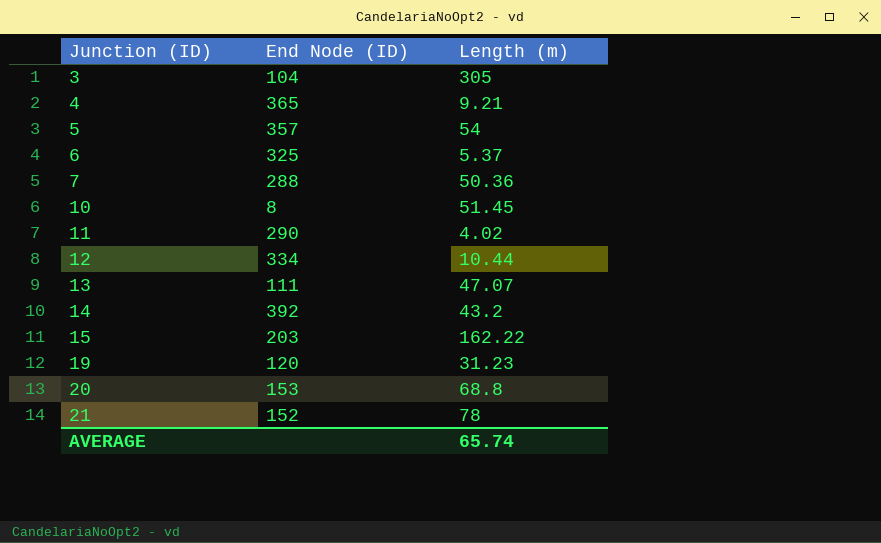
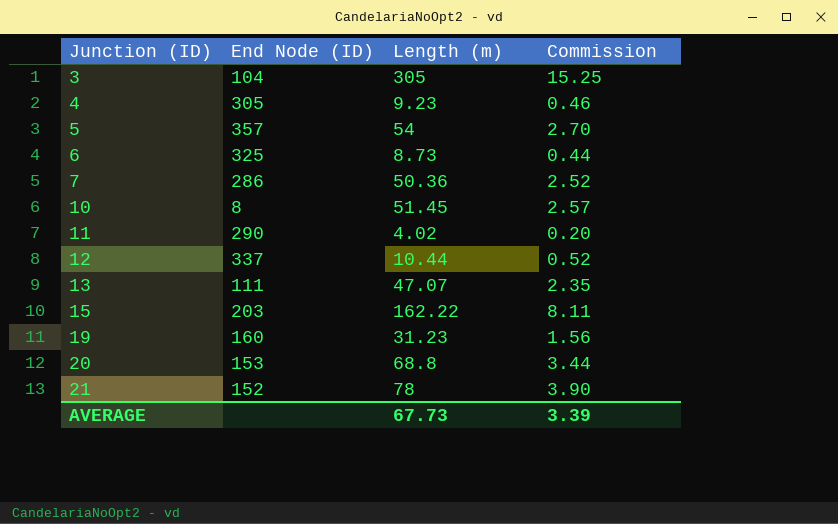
column Commission | formula: none -> [Length (m)] * 0.05
row 14: 392 | 43.2 -> none
4 | End Node (ID): 365 -> 305
4 | Length (m): 9.21 -> 9.23
6 | Length (m): 5.37 -> 8.73
7 | End Node (ID): 288 -> 286
12 | End Node (ID): 334 -> 337
19 | End Node (ID): 120 -> 160
AVERAGE | Length (m): 65.74 -> 67.73

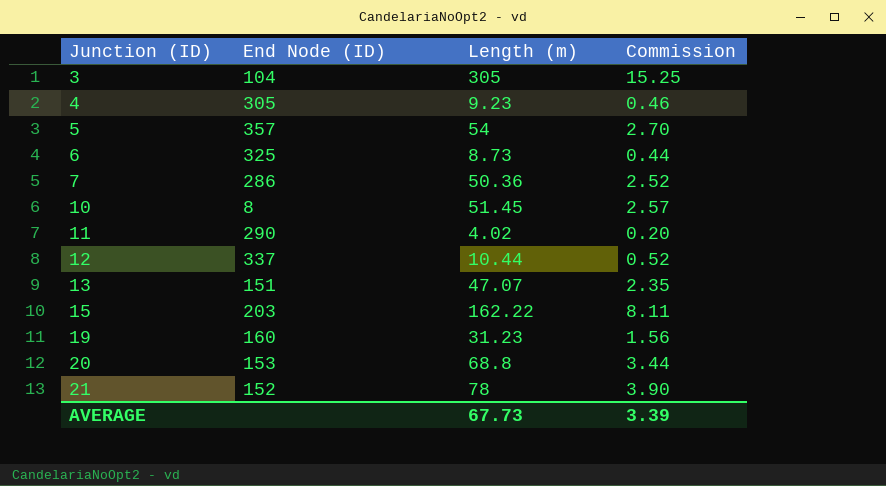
13 | End Node (ID): 111 -> 151

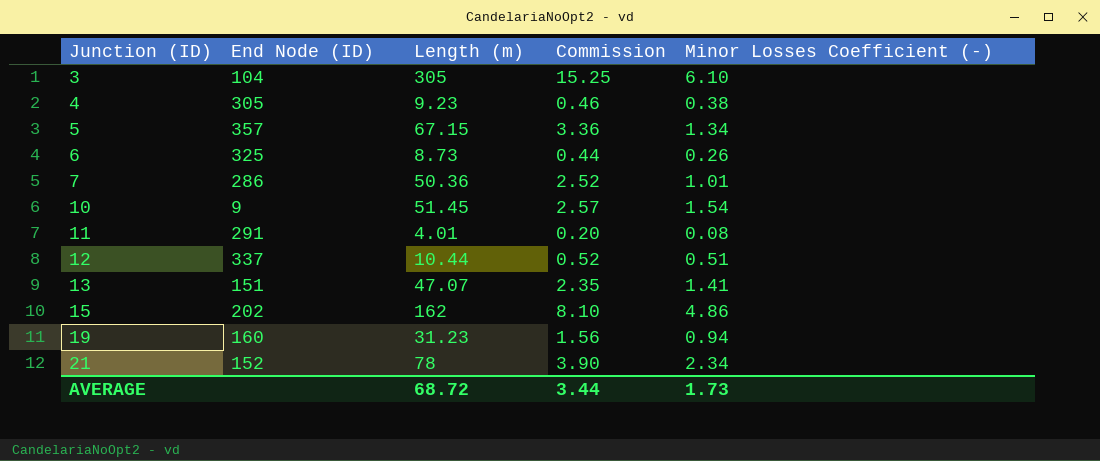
column Minor Losses Coefficient (-) | position: none -> 5
row 20: 153 | 68.8 | 3.44 -> none
5 | Length (m): 54 -> 67.15
5 | Commission: 2.70 -> 3.36
10 | End Node (ID): 8 -> 9
11 | End Node (ID): 290 -> 291
11 | Length (m): 4.02 -> 4.01
15 | End Node (ID): 203 -> 202
15 | Length (m): 162.22 -> 162
15 | Commission: 8.11 -> 8.10
AVERAGE | Length (m): 67.73 -> 68.72
AVERAGE | Commission: 3.39 -> 3.44

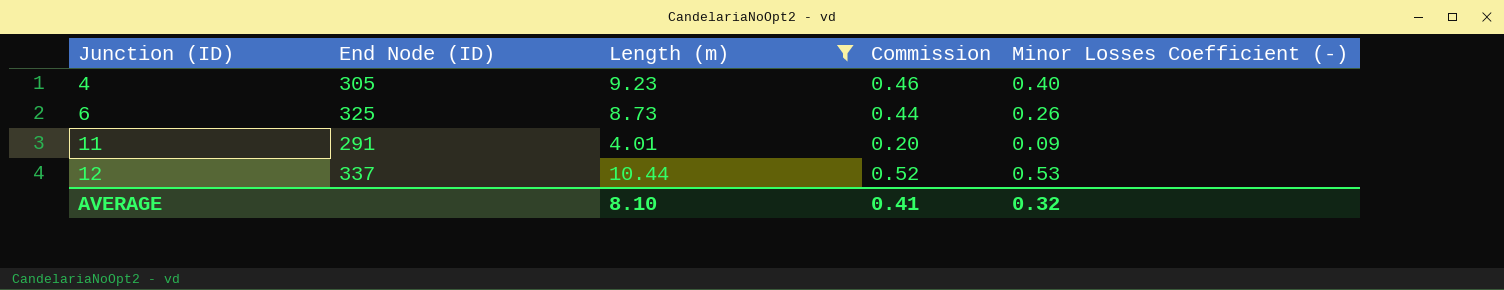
filter: none -> Length (m) <= 10.44
4 | Minor Losses Coefficient (-): 0.38 -> 0.40
11 | Minor Losses Coefficient (-): 0.08 -> 0.09
12 | Minor Losses Coefficient (-): 0.51 -> 0.53
AVERAGE | Length (m): 68.72 -> 8.10
AVERAGE | Commission: 3.44 -> 0.41
AVERAGE | Minor Losses Coefficient (-): 1.73 -> 0.32

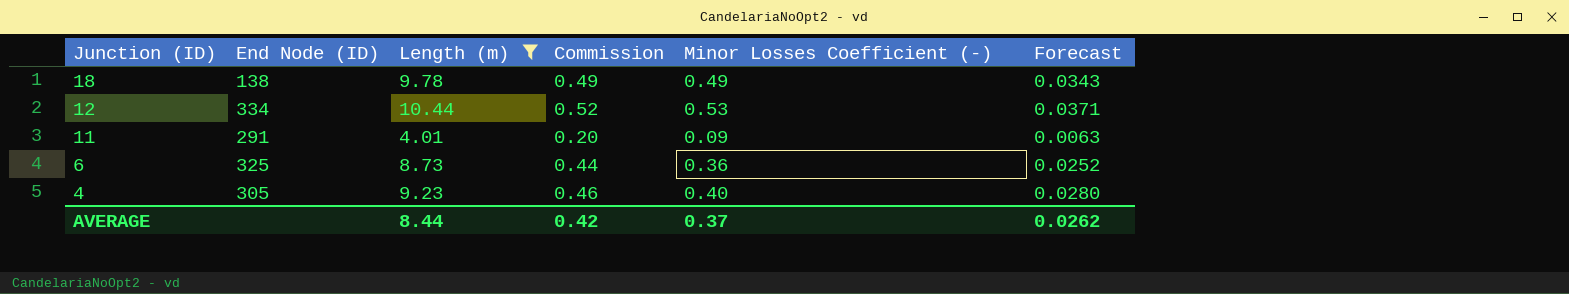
row order: Junction (ID) ascending -> Junction (ID) descending
column Forecast | formula: none -> [Minor Losses Coefficient (-)] * 0.07
row 18: none -> 138 | 9.78 | 0.49 | 0.49 | 0.0343
12 | End Node (ID): 337 -> 334
6 | Minor Losses Coefficient (-): 0.26 -> 0.36
AVERAGE | Length (m): 8.10 -> 8.44
AVERAGE | Commission: 0.41 -> 0.42
AVERAGE | Minor Losses Coefficient (-): 0.32 -> 0.37

